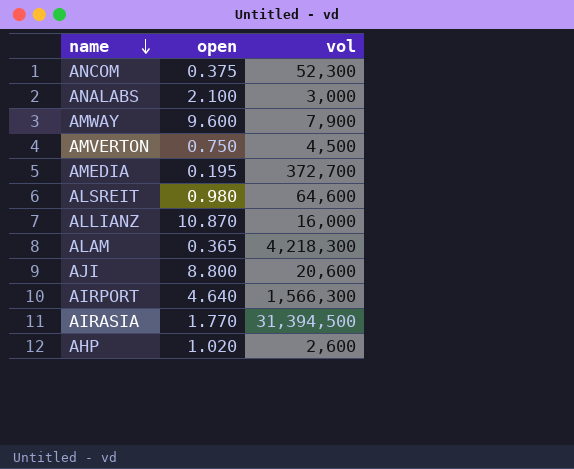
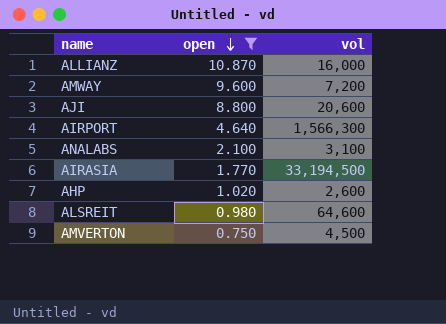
filter: none -> open >= 0.750
row order: name descending -> open descending
AMWAY | vol: 7,900 -> 7,200
ANALABS | vol: 3,000 -> 3,100
AIRASIA | vol: 31,394,500 -> 33,194,500

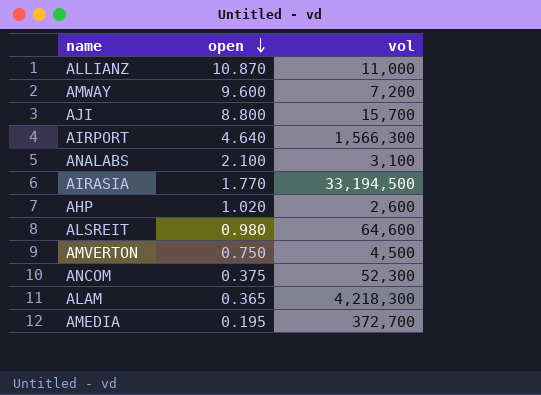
filter: open >= 0.750 -> none
ALLIANZ | vol: 16,000 -> 11,000
AJI | vol: 20,600 -> 15,700

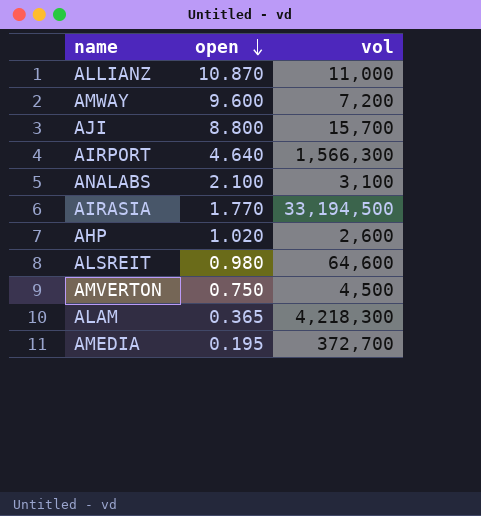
row ANCOM: 0.375 | 52,300 -> none

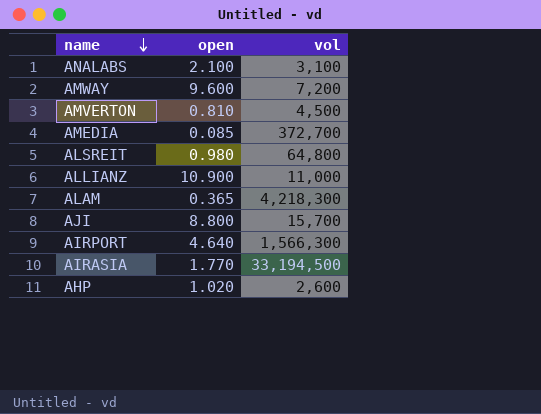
row order: open descending -> name descending
AMVERTON | open: 0.750 -> 0.810
AMEDIA | open: 0.195 -> 0.085
ALSREIT | vol: 64,600 -> 64,800
ALLIANZ | open: 10.870 -> 10.900

